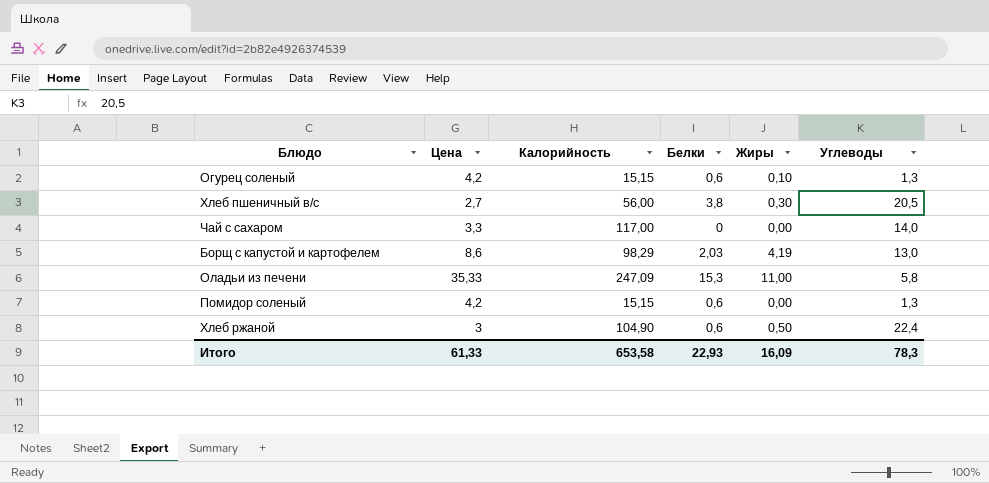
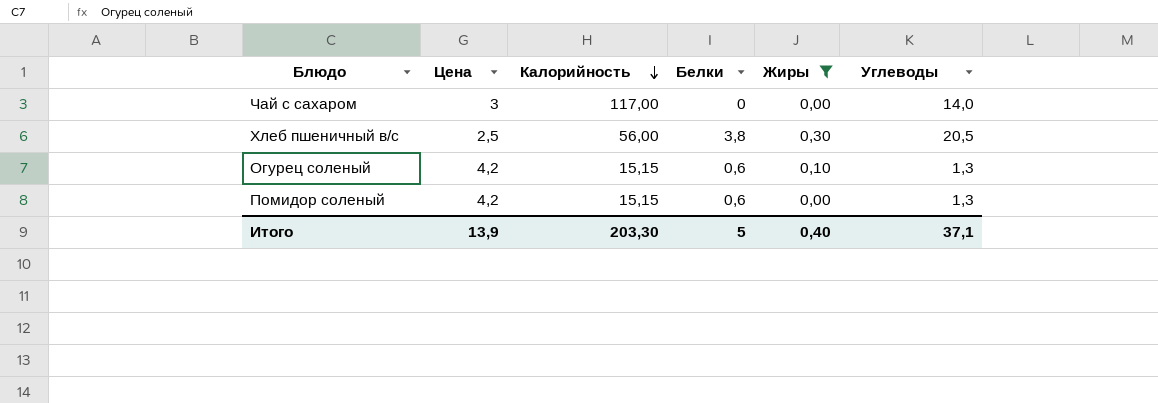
filter: none -> Жиры <= 0,30
row order: none -> Калорийность descending
Чай с сахаром | Цена: 3,3 -> 3
Хлеб пшеничный в/с | Цена: 2,7 -> 2,5
Итого | Цена: 61,33 -> 13,9
Итого | Калорийность: 653,58 -> 203,30
Итого | Белки: 22,93 -> 5
Итого | Жиры: 16,09 -> 0,40
Итого | Углеводы: 78,3 -> 37,1

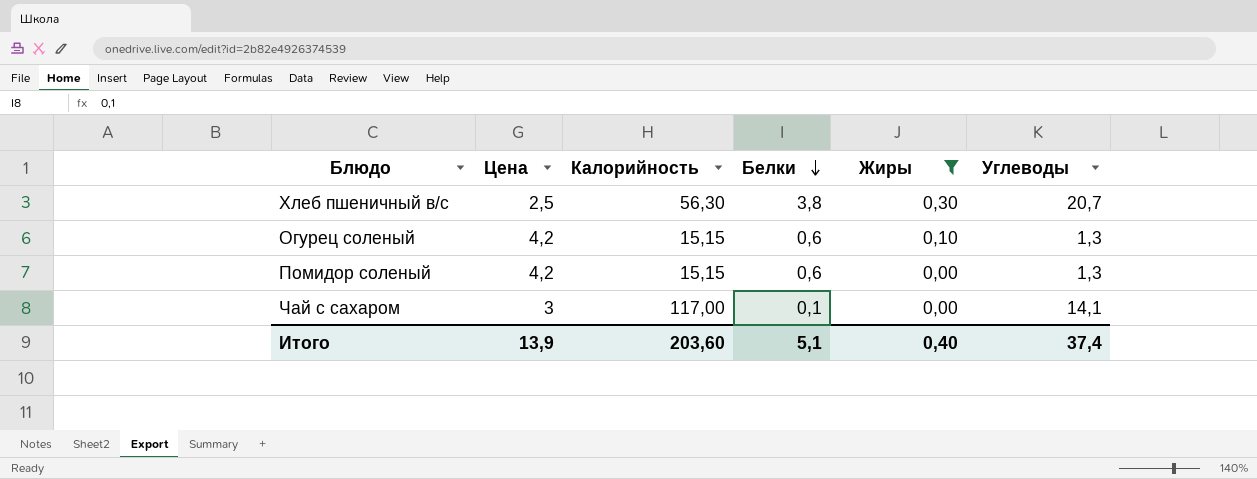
row order: Калорийность descending -> Белки descending
Хлеб пшеничный в/с | Калорийность: 56,00 -> 56,30
Хлеб пшеничный в/с | Углеводы: 20,5 -> 20,7
Чай с сахаром | Белки: 0 -> 0,1
Чай с сахаром | Углеводы: 14,0 -> 14,1
Итого | Калорийность: 203,30 -> 203,60
Итого | Белки: 5 -> 5,1
Итого | Углеводы: 37,1 -> 37,4

